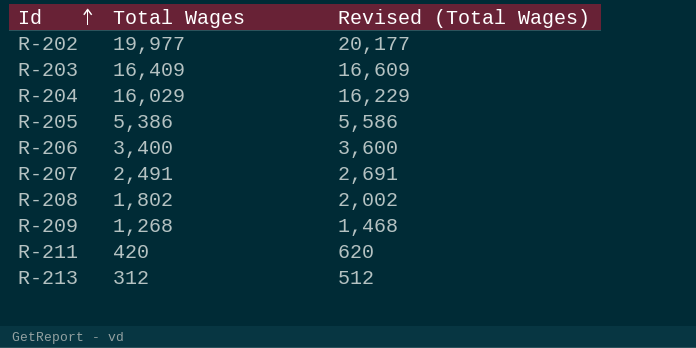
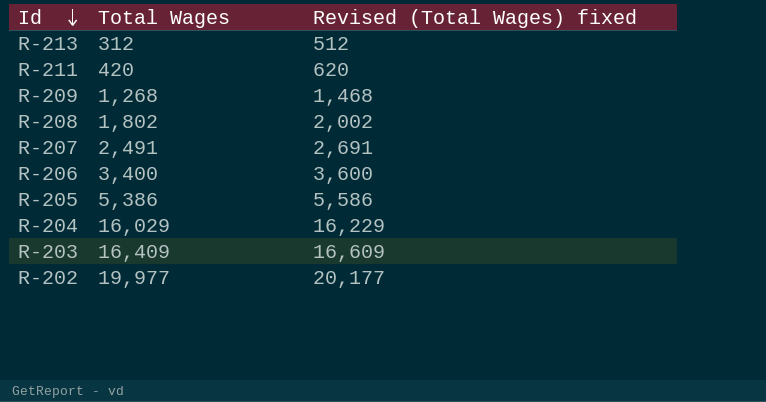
row order: Id ascending -> Id descending
column name: Revised (Total Wages) -> Revised (Total Wages) fixed

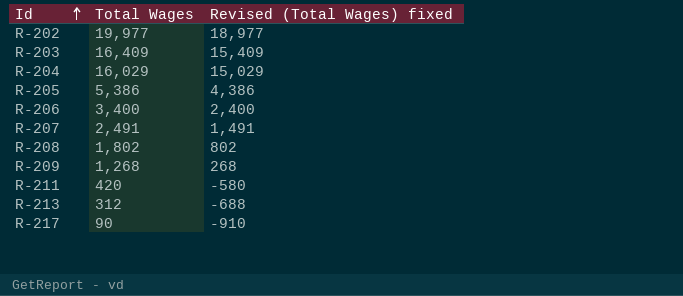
row order: Id descending -> Id ascending
column Revised (Total Wages) fixed | formula: [Total Wages] + 200 -> [Total Wages] - 1000
row R-217: none -> 90 | -910

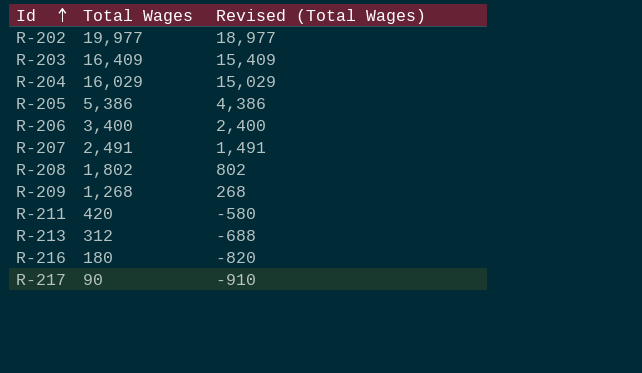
column name: Revised (Total Wages) fixed -> Revised (Total Wages)
row R-216: none -> 180 | -820

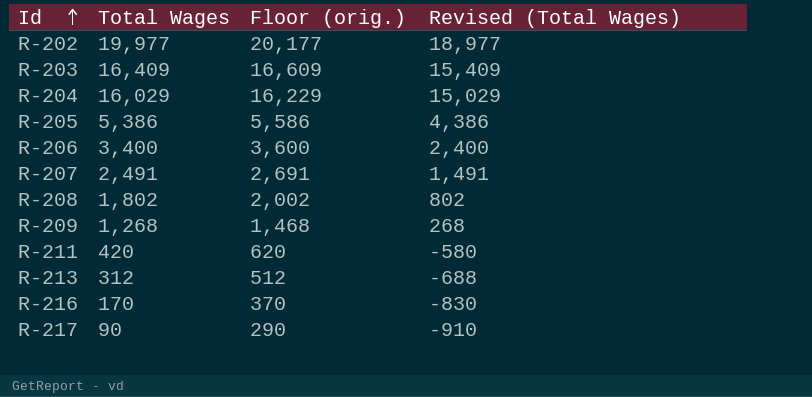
column Floor (orig.) | formula: none -> [Total Wages] + 200
R-216 | Total Wages: 180 -> 170
R-216 | Revised (Total Wages): -820 -> -830

